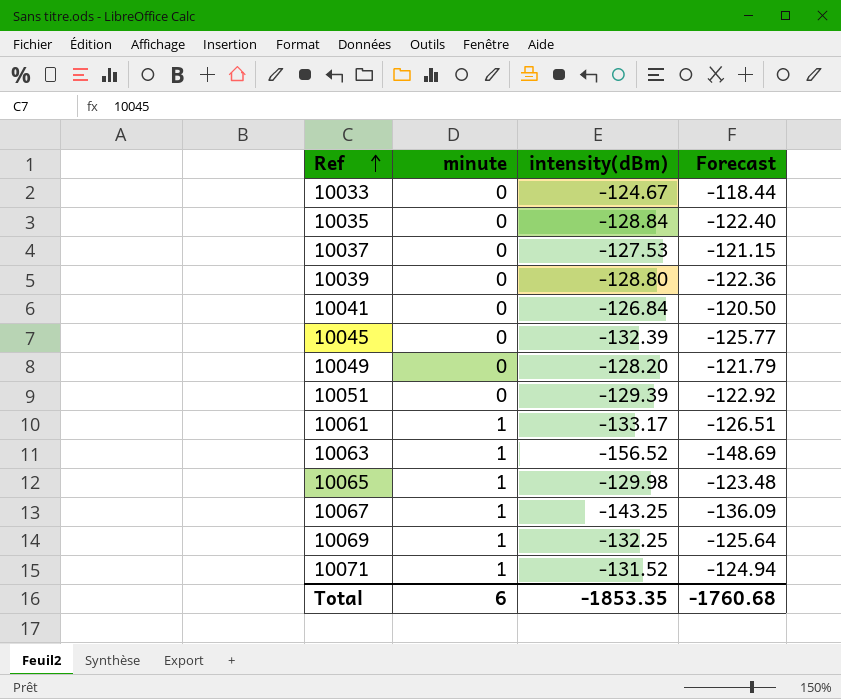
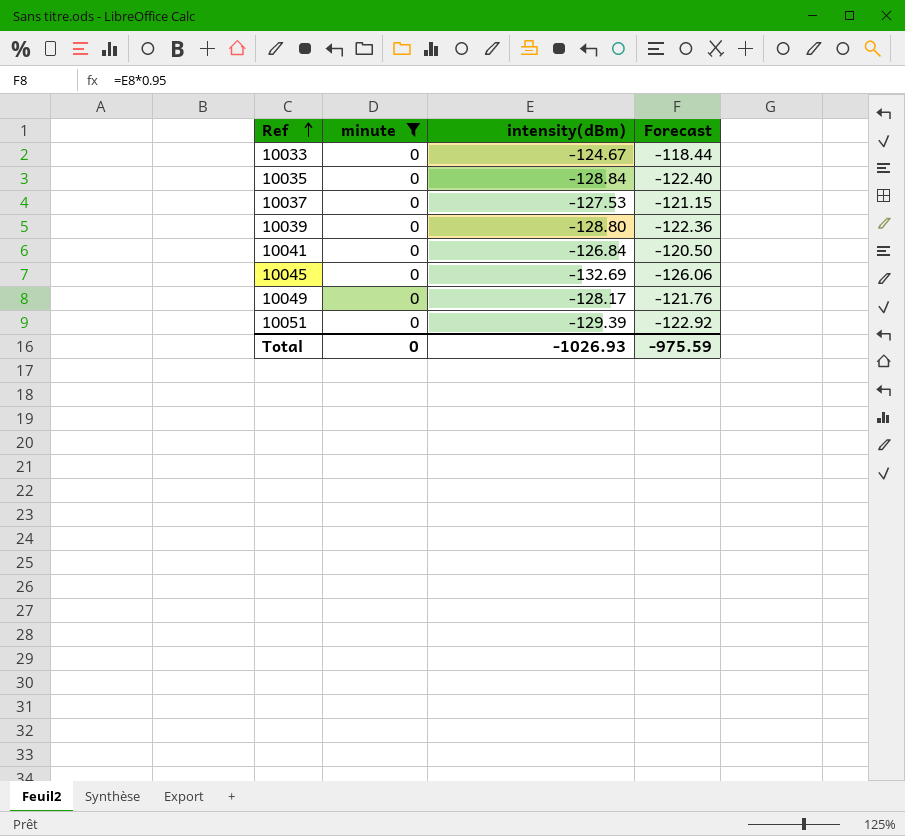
filter: none -> minute = 0
10045 | intensity(dBm): -132.39 -> -132.69
10045 | Forecast: -125.77 -> -126.06
10049 | intensity(dBm): -128.20 -> -128.17
10049 | Forecast: -121.79 -> -121.76
Total | minute: 6 -> 0
Total | intensity(dBm): -1853.35 -> -1026.93
Total | Forecast: -1760.68 -> -975.59

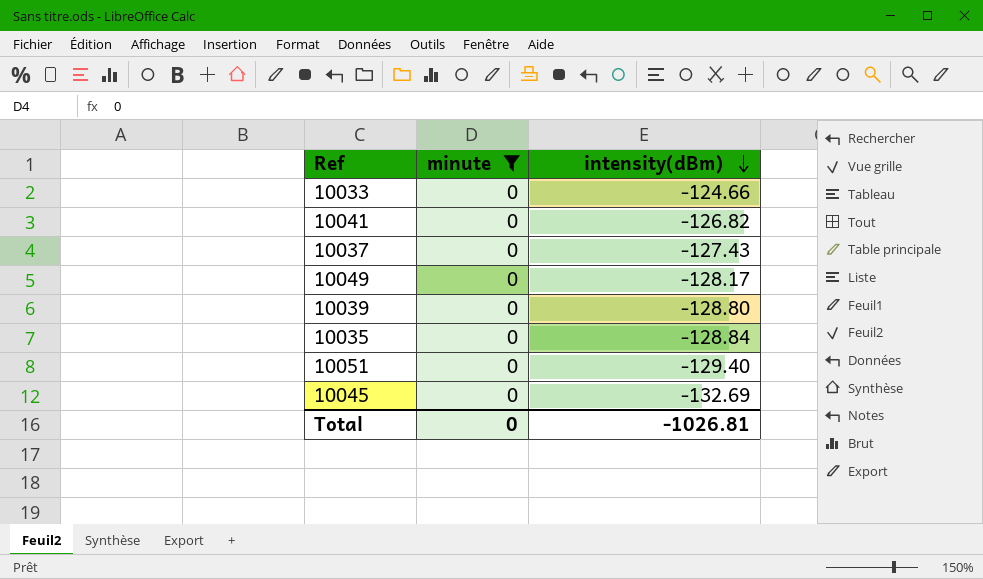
row order: Ref ascending -> intensity(dBm) descending
column Forecast | formula: [intensity(dBm)] * 0.95 -> none
10033 | intensity(dBm): -124.67 -> -124.66
10041 | intensity(dBm): -126.84 -> -126.82
10037 | intensity(dBm): -127.53 -> -127.43
10051 | intensity(dBm): -129.39 -> -129.40
Total | intensity(dBm): -1026.93 -> -1026.81

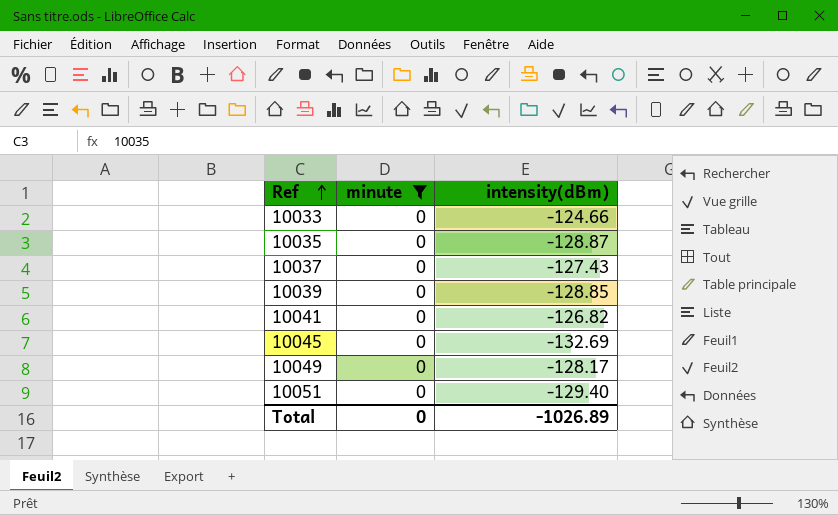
row order: intensity(dBm) descending -> Ref ascending
10035 | intensity(dBm): -128.84 -> -128.87
10039 | intensity(dBm): -128.80 -> -128.85
Total | intensity(dBm): -1026.81 -> -1026.89

